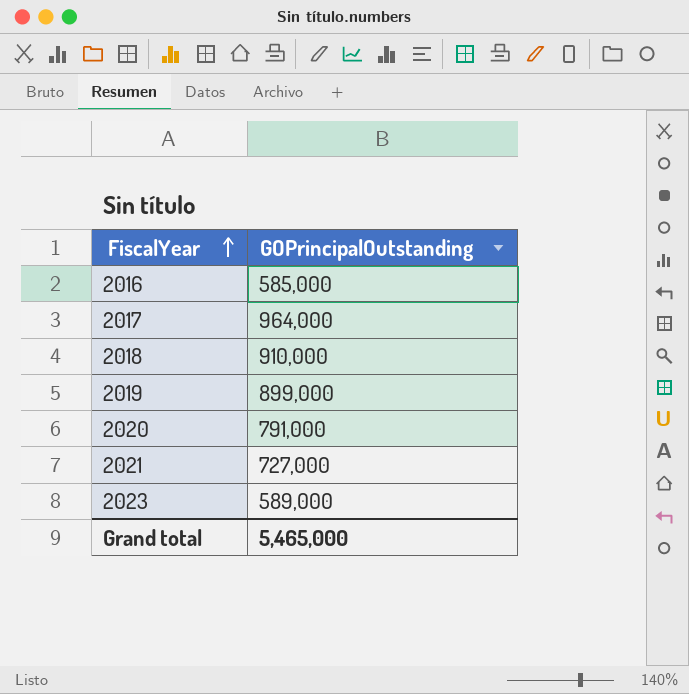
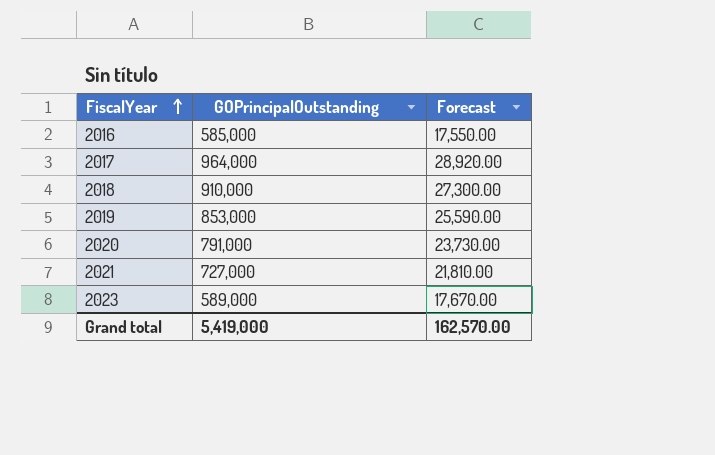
column Forecast | formula: none -> [GOPrincipalOutstanding] * 0.03
2019 | GOPrincipalOutstanding: 899,000 -> 853,000
Grand total | GOPrincipalOutstanding: 5,465,000 -> 5,419,000

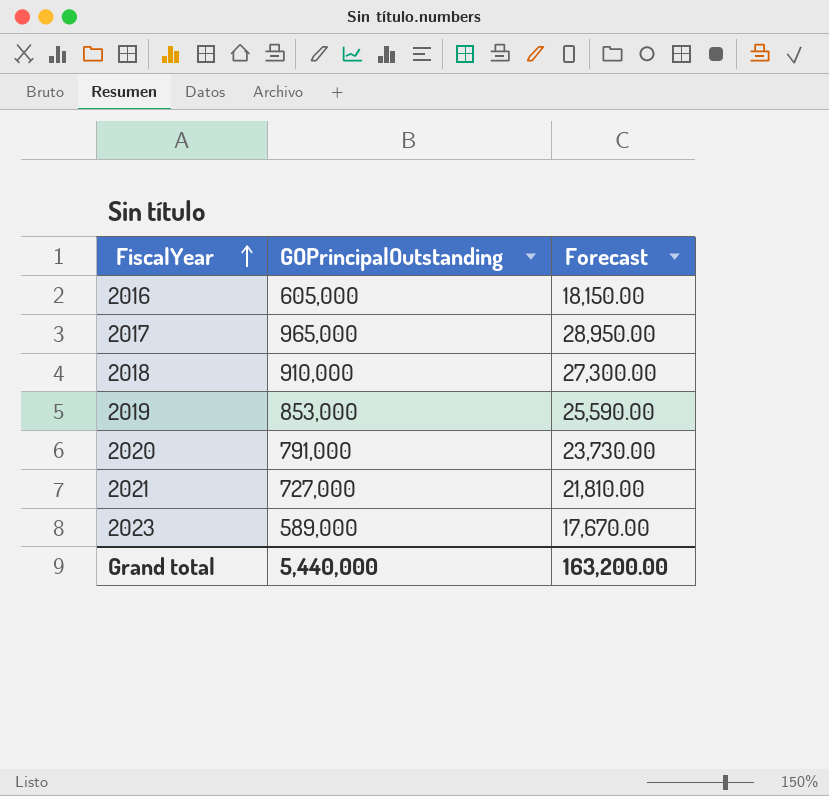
2016 | GOPrincipalOutstanding: 585,000 -> 605,000
2016 | Forecast: 17,550.00 -> 18,150.00
2017 | GOPrincipalOutstanding: 964,000 -> 965,000
2017 | Forecast: 28,920.00 -> 28,950.00
Grand total | GOPrincipalOutstanding: 5,419,000 -> 5,440,000
Grand total | Forecast: 162,570.00 -> 163,200.00

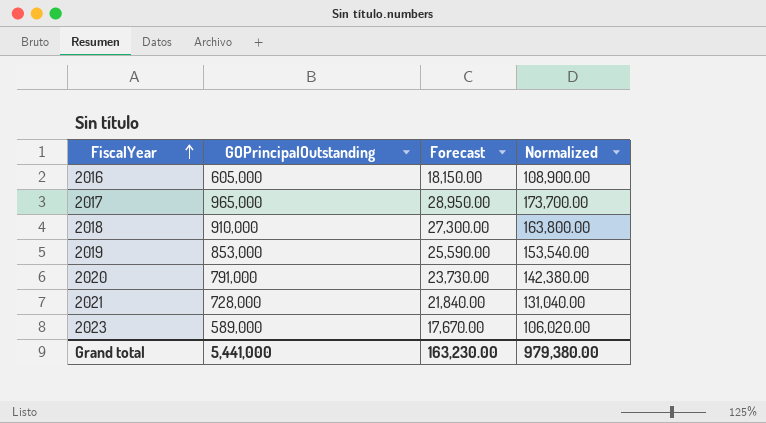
column Normalized | formula: none -> [GOPrincipalOutstanding] * 0.18
2021 | GOPrincipalOutstanding: 727,000 -> 728,000
2021 | Forecast: 21,810.00 -> 21,840.00
Grand total | GOPrincipalOutstanding: 5,440,000 -> 5,441,000
Grand total | Forecast: 163,200.00 -> 163,230.00

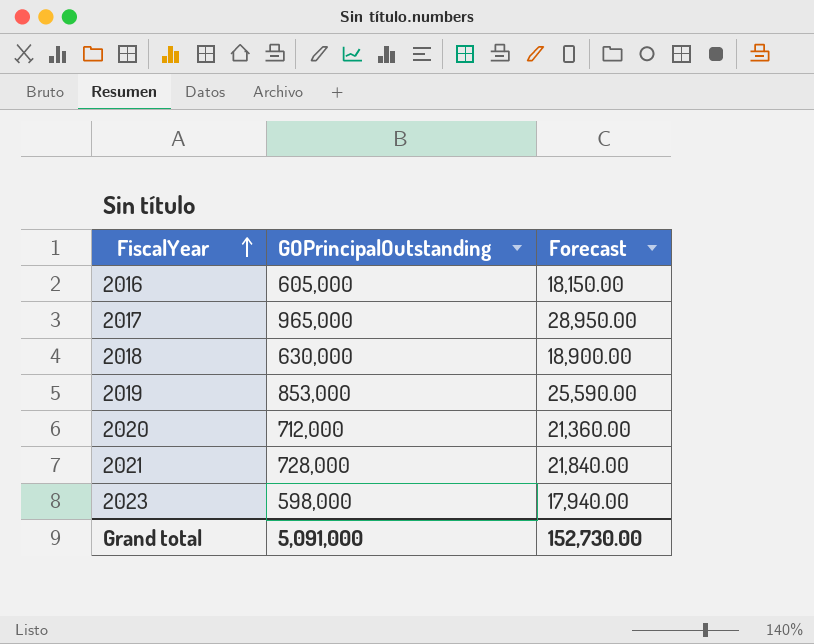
column Normalized | formula: [GOPrincipalOutstanding] * 0.18 -> none
2018 | GOPrincipalOutstanding: 910,000 -> 630,000
2018 | Forecast: 27,300.00 -> 18,900.00
2020 | GOPrincipalOutstanding: 791,000 -> 712,000
2020 | Forecast: 23,730.00 -> 21,360.00
2023 | GOPrincipalOutstanding: 589,000 -> 598,000
2023 | Forecast: 17,670.00 -> 17,940.00
Grand total | GOPrincipalOutstanding: 5,441,000 -> 5,091,000
Grand total | Forecast: 163,230.00 -> 152,730.00

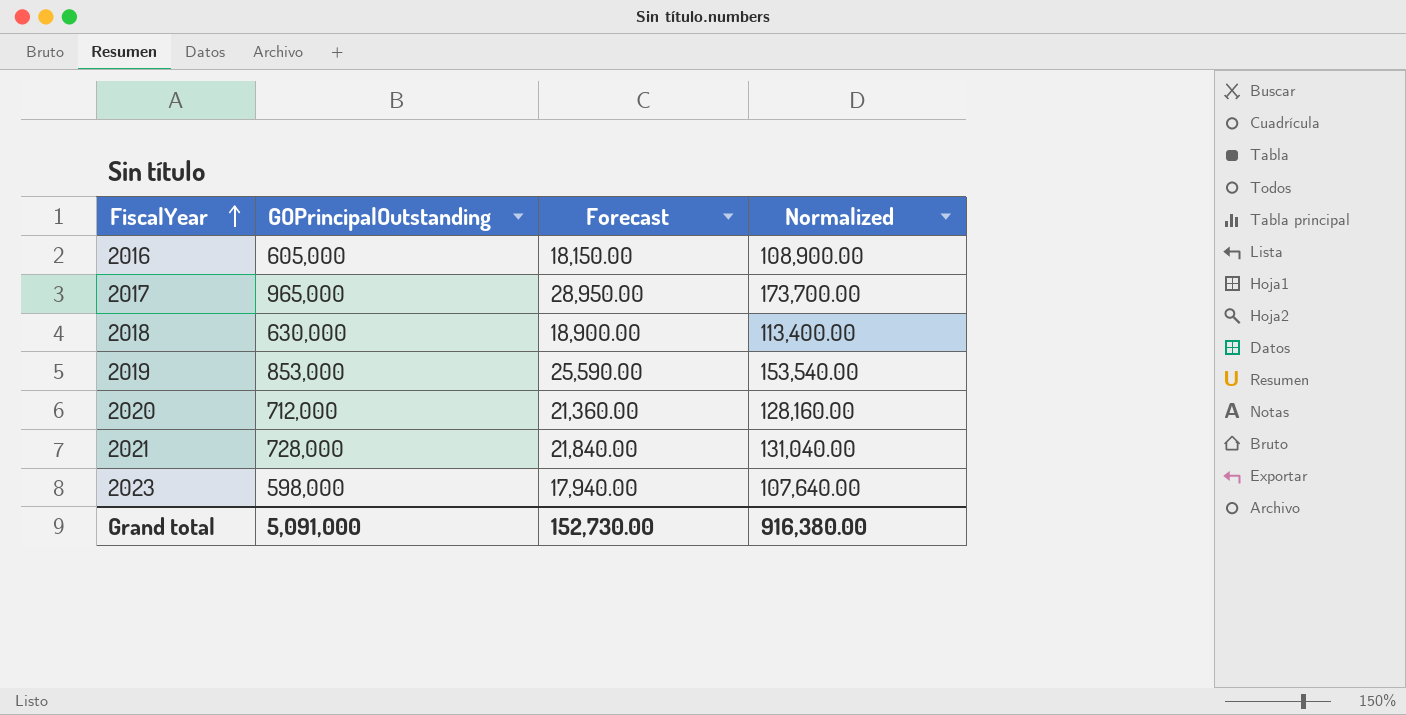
column Normalized | formula: none -> [GOPrincipalOutstanding] * 0.18

